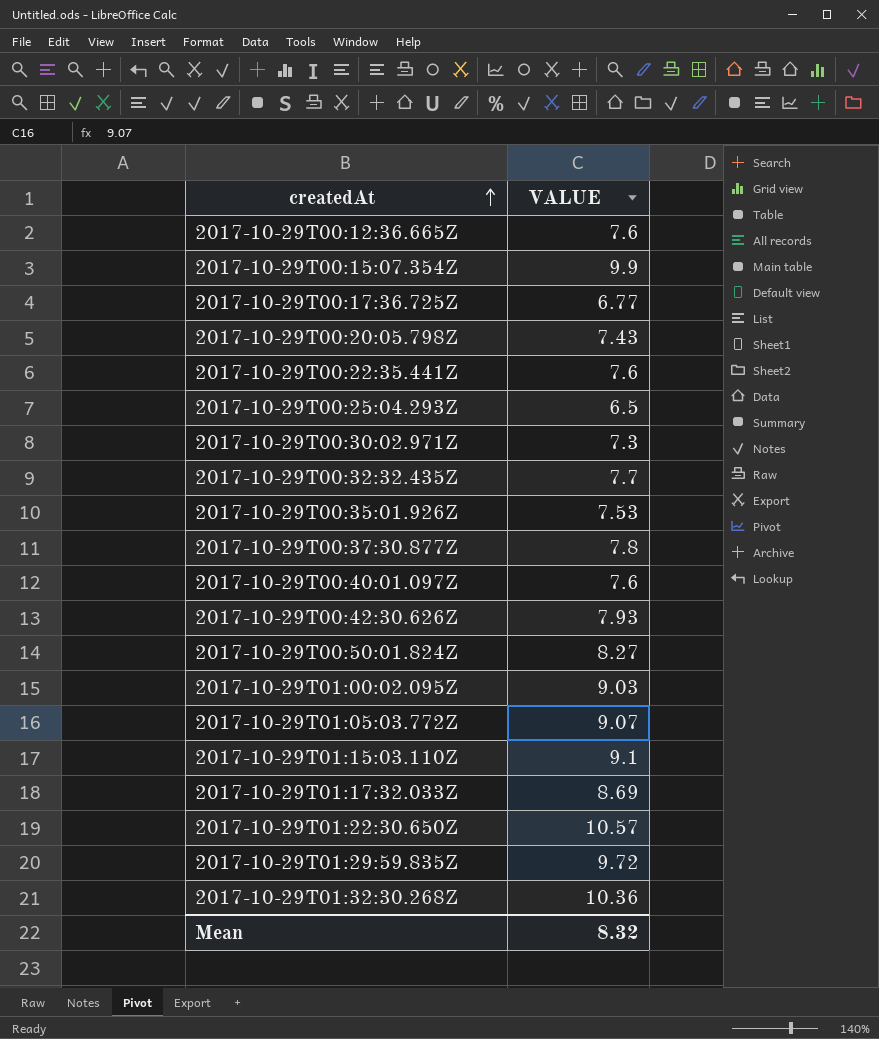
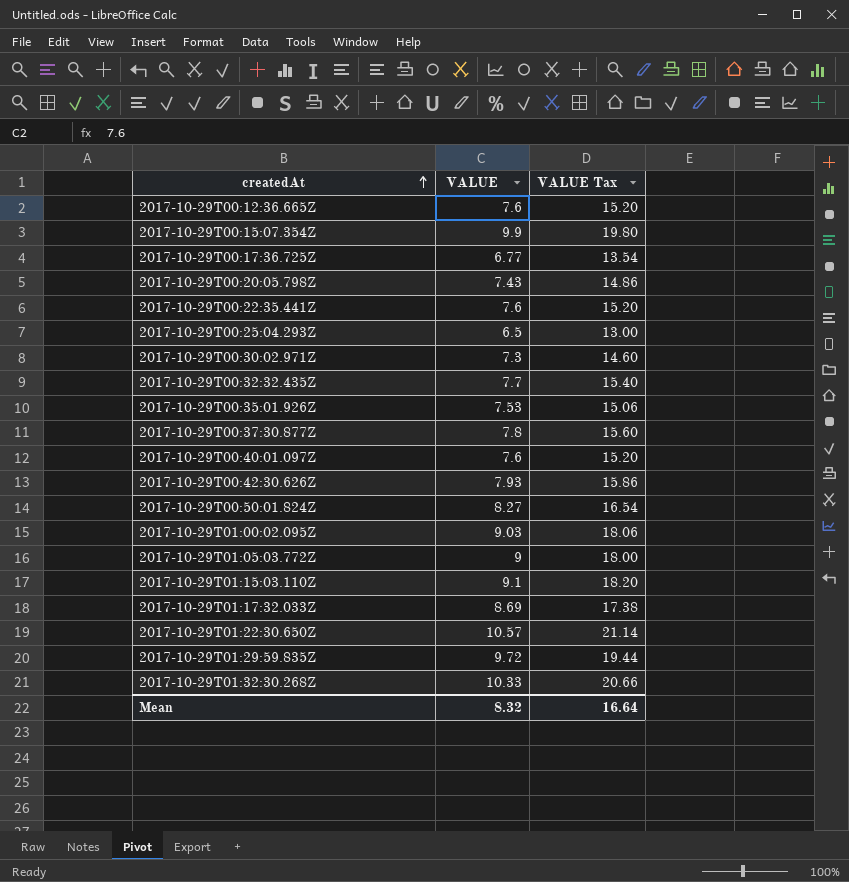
column VALUE Tax | formula: none -> [VALUE] * 2
2017-10-29T01:05:03.772Z | VALUE: 9.07 -> 9
2017-10-29T01:32:30.268Z | VALUE: 10.36 -> 10.33

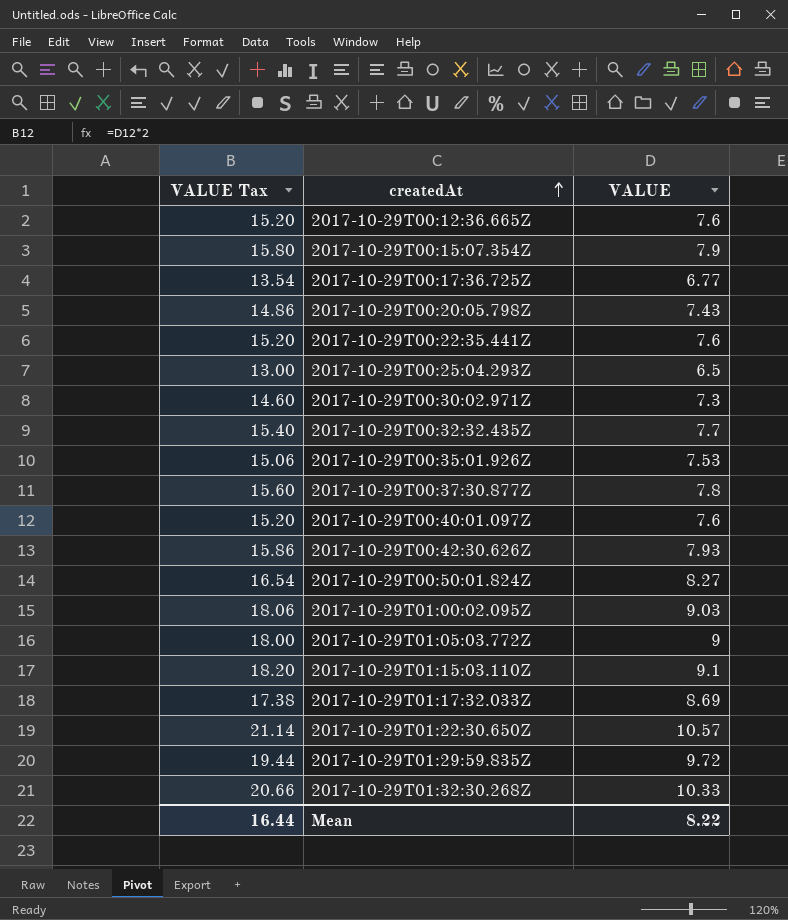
column VALUE Tax | position: 3 -> 1
2017-10-29T00:15:07.354Z | VALUE Tax: 19.80 -> 15.80
2017-10-29T00:15:07.354Z | VALUE: 9.9 -> 7.9
Mean | VALUE Tax: 16.64 -> 16.44
Mean | VALUE: 8.32 -> 8.22

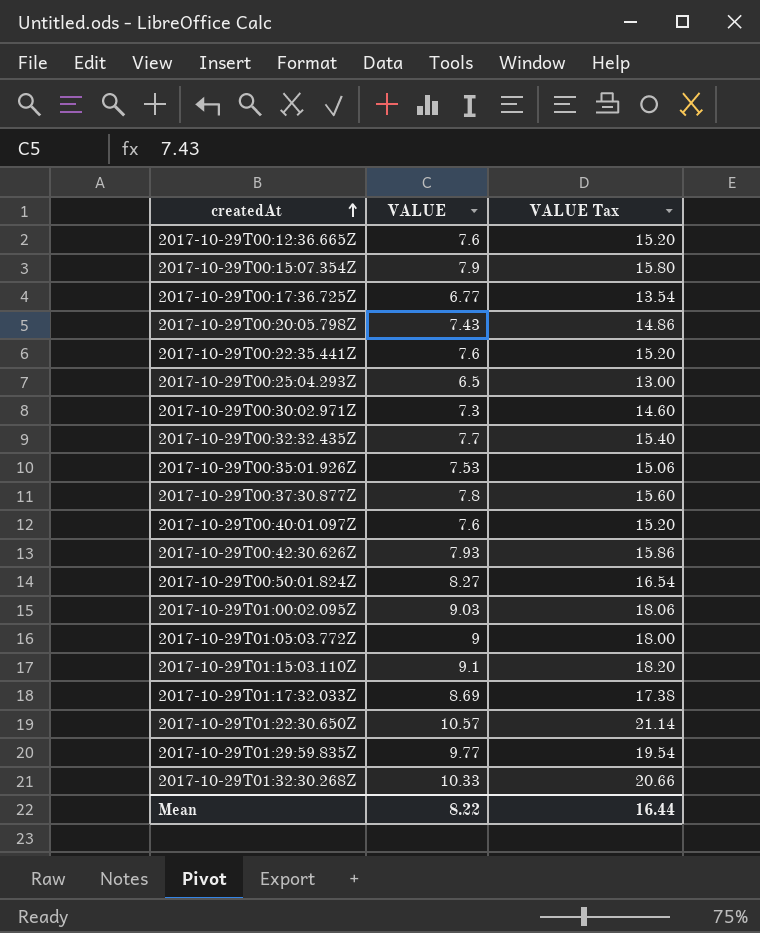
column VALUE Tax | position: 1 -> 3
2017-10-29T01:29:59.835Z | VALUE: 9.72 -> 9.77
2017-10-29T01:29:59.835Z | VALUE Tax: 19.44 -> 19.54

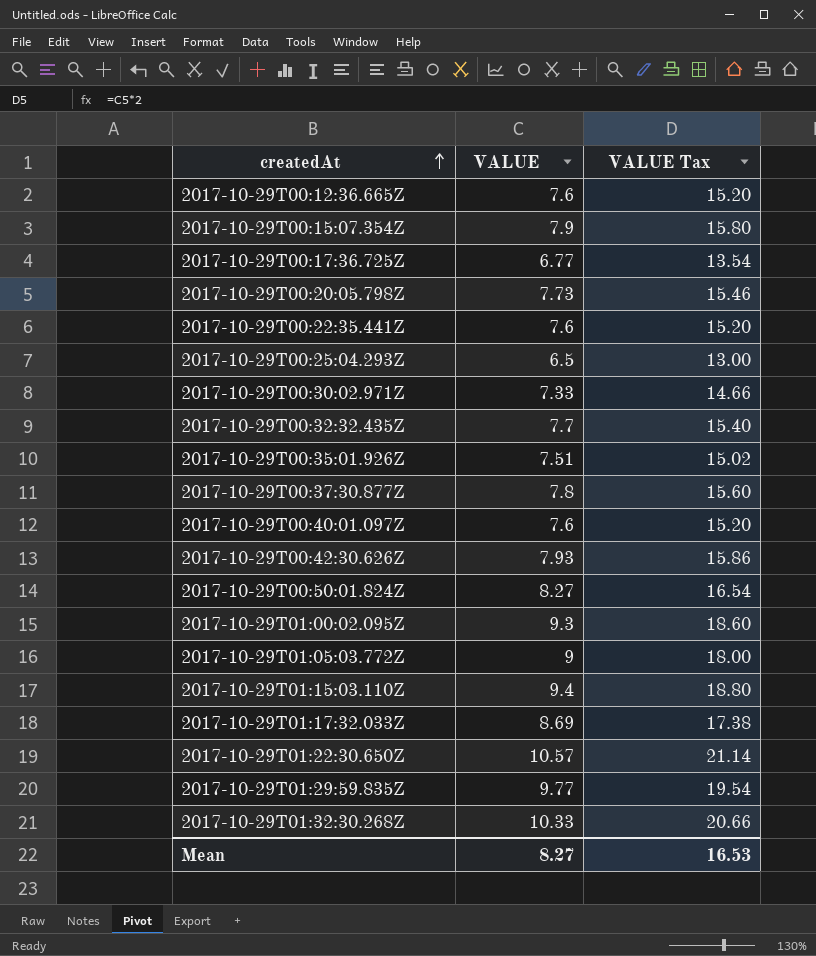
2017-10-29T00:20:05.798Z | VALUE: 7.43 -> 7.73
2017-10-29T00:20:05.798Z | VALUE Tax: 14.86 -> 15.46
2017-10-29T00:30:02.971Z | VALUE: 7.3 -> 7.33
2017-10-29T00:30:02.971Z | VALUE Tax: 14.60 -> 14.66
2017-10-29T00:35:01.926Z | VALUE: 7.53 -> 7.51
2017-10-29T00:35:01.926Z | VALUE Tax: 15.06 -> 15.02
2017-10-29T01:00:02.095Z | VALUE: 9.03 -> 9.3
2017-10-29T01:00:02.095Z | VALUE Tax: 18.06 -> 18.60
2017-10-29T01:15:03.110Z | VALUE: 9.1 -> 9.4
2017-10-29T01:15:03.110Z | VALUE Tax: 18.20 -> 18.80
Mean | VALUE: 8.22 -> 8.27
Mean | VALUE Tax: 16.44 -> 16.53

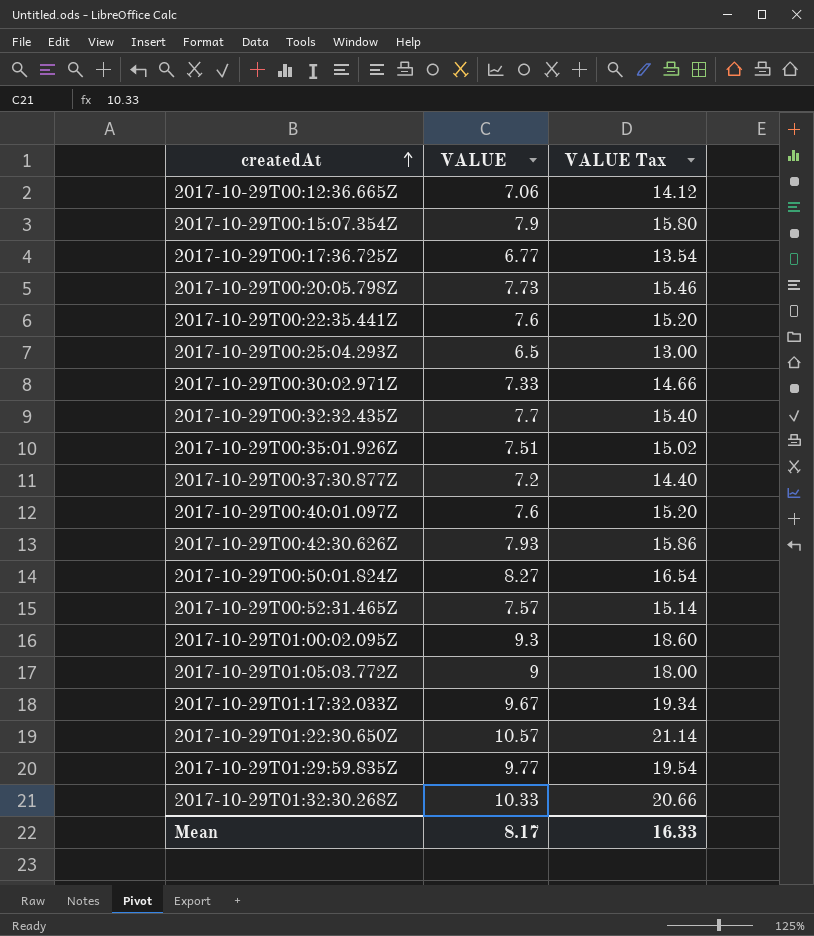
row 2017-10-29T01:15:03.110Z: 9.4 | 18.80 -> none
2017-10-29T00:12:36.665Z | VALUE: 7.6 -> 7.06
2017-10-29T00:12:36.665Z | VALUE Tax: 15.20 -> 14.12
2017-10-29T00:37:30.877Z | VALUE: 7.8 -> 7.2
2017-10-29T00:37:30.877Z | VALUE Tax: 15.60 -> 14.40
row 2017-10-29T00:52:31.465Z: none -> 7.57 | 15.14
2017-10-29T01:17:32.033Z | VALUE: 8.69 -> 9.67
2017-10-29T01:17:32.033Z | VALUE Tax: 17.38 -> 19.34
Mean | VALUE: 8.27 -> 8.17
Mean | VALUE Tax: 16.53 -> 16.33

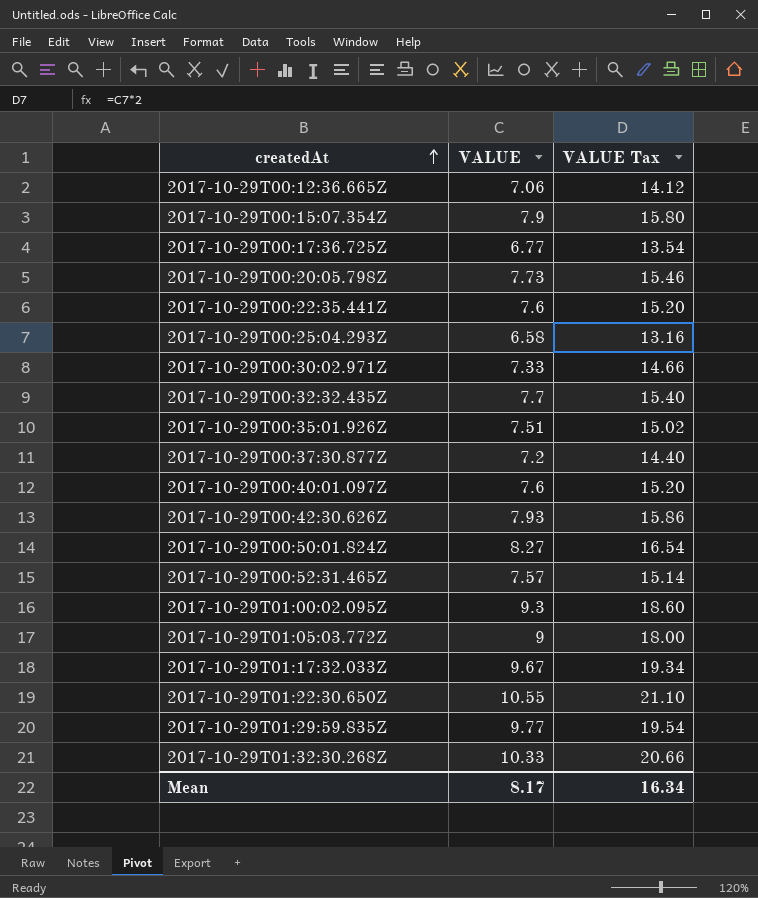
2017-10-29T00:25:04.293Z | VALUE: 6.5 -> 6.58
2017-10-29T00:25:04.293Z | VALUE Tax: 13.00 -> 13.16
2017-10-29T01:22:30.650Z | VALUE: 10.57 -> 10.55
2017-10-29T01:22:30.650Z | VALUE Tax: 21.14 -> 21.10
Mean | VALUE Tax: 16.33 -> 16.34

